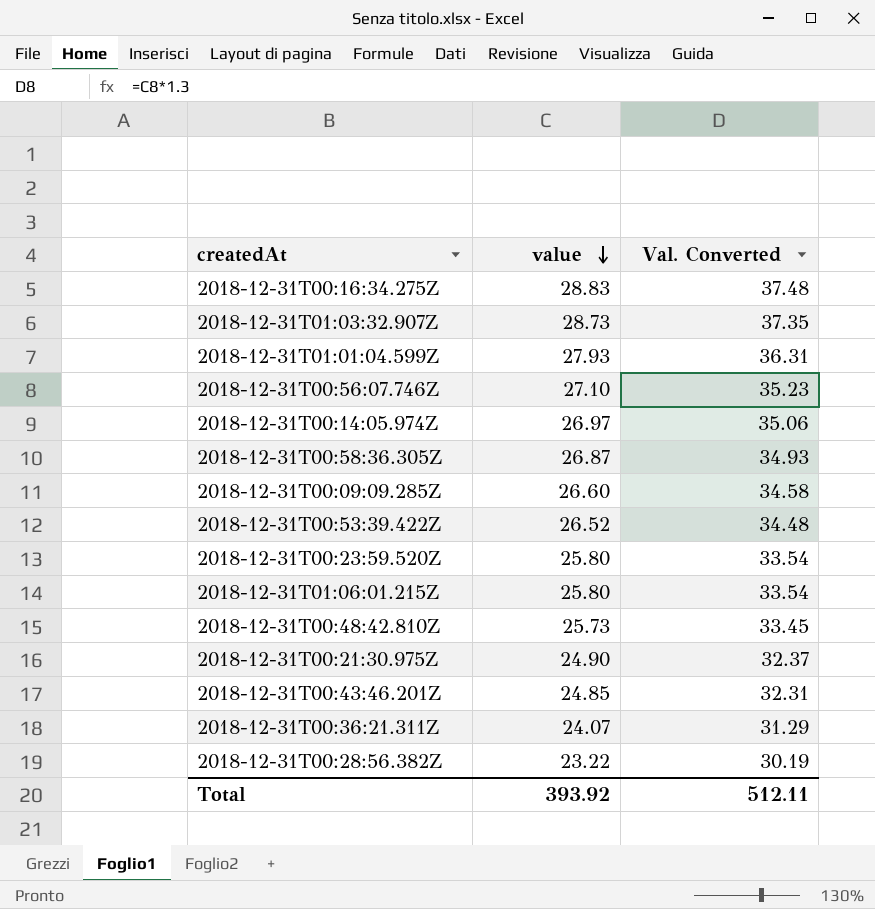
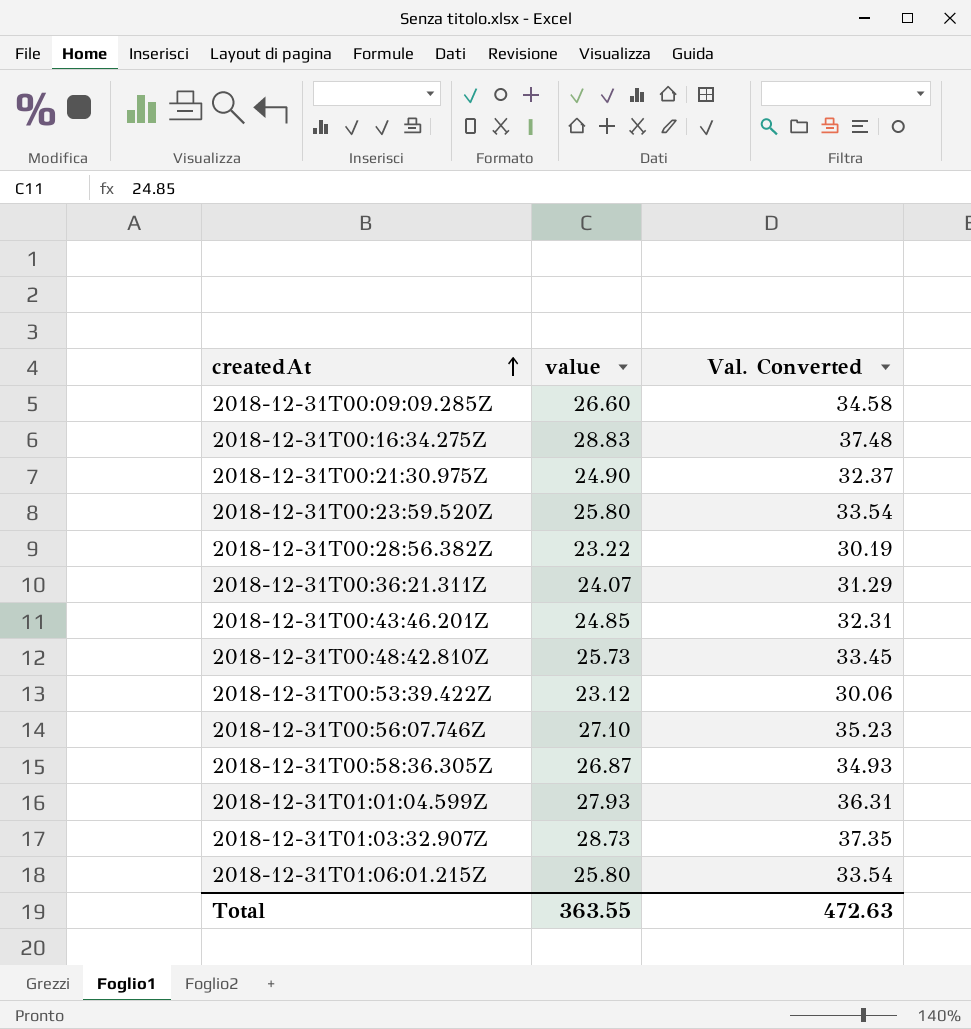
row order: value descending -> createdAt ascending
row 2018-12-31T00:14:05.974Z: 26.97 | 35.06 -> none
2018-12-31T00:53:39.422Z | value: 26.52 -> 23.12
2018-12-31T00:53:39.422Z | Val. Converted: 34.48 -> 30.06
Total | value: 393.92 -> 363.55
Total | Val. Converted: 512.11 -> 472.63

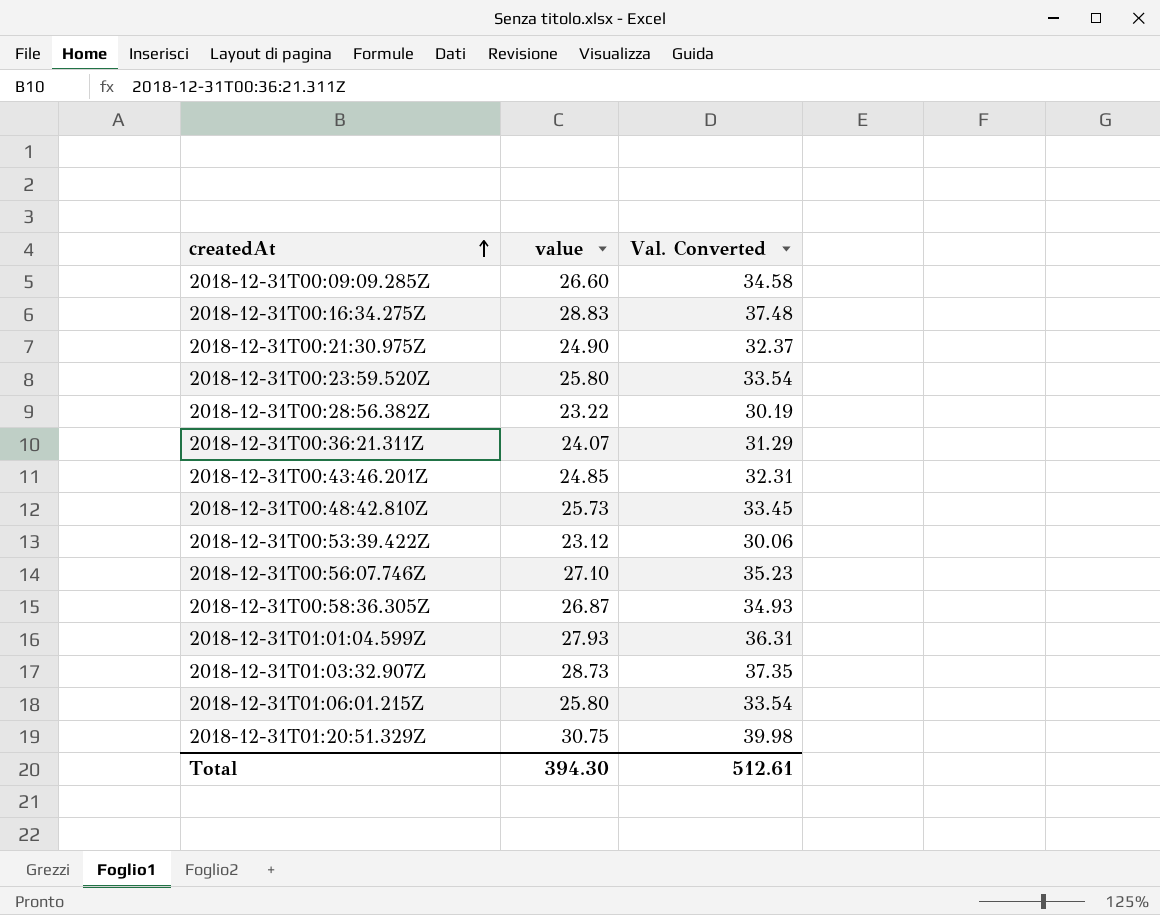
row 2018-12-31T01:20:51.329Z: none -> 30.75 | 39.98
Total | value: 363.55 -> 394.30
Total | Val. Converted: 472.63 -> 512.61

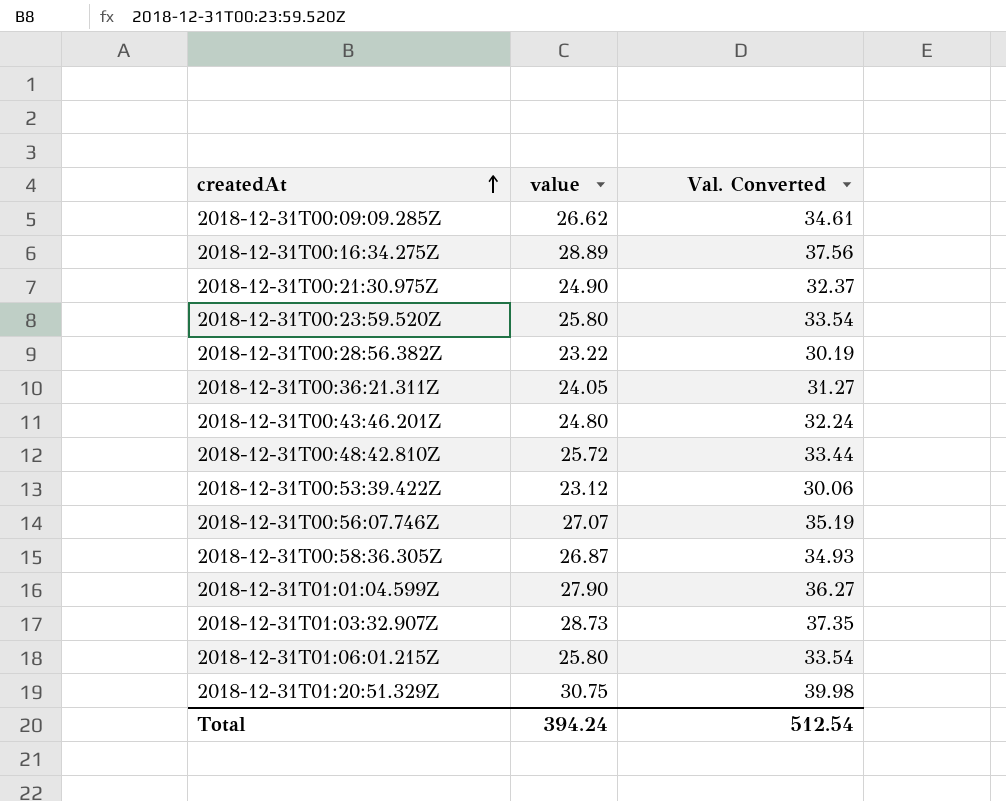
2018-12-31T00:09:09.285Z | value: 26.60 -> 26.62
2018-12-31T00:09:09.285Z | Val. Converted: 34.58 -> 34.61
2018-12-31T00:16:34.275Z | value: 28.83 -> 28.89
2018-12-31T00:16:34.275Z | Val. Converted: 37.48 -> 37.56
2018-12-31T00:36:21.311Z | value: 24.07 -> 24.05
2018-12-31T00:36:21.311Z | Val. Converted: 31.29 -> 31.27
2018-12-31T00:43:46.201Z | value: 24.85 -> 24.80
2018-12-31T00:43:46.201Z | Val. Converted: 32.31 -> 32.24
2018-12-31T00:48:42.810Z | value: 25.73 -> 25.72
2018-12-31T00:48:42.810Z | Val. Converted: 33.45 -> 33.44
2018-12-31T00:56:07.746Z | value: 27.10 -> 27.07
2018-12-31T00:56:07.746Z | Val. Converted: 35.23 -> 35.19
2018-12-31T01:01:04.599Z | value: 27.93 -> 27.90
2018-12-31T01:01:04.599Z | Val. Converted: 36.31 -> 36.27
Total | value: 394.30 -> 394.24
Total | Val. Converted: 512.61 -> 512.54

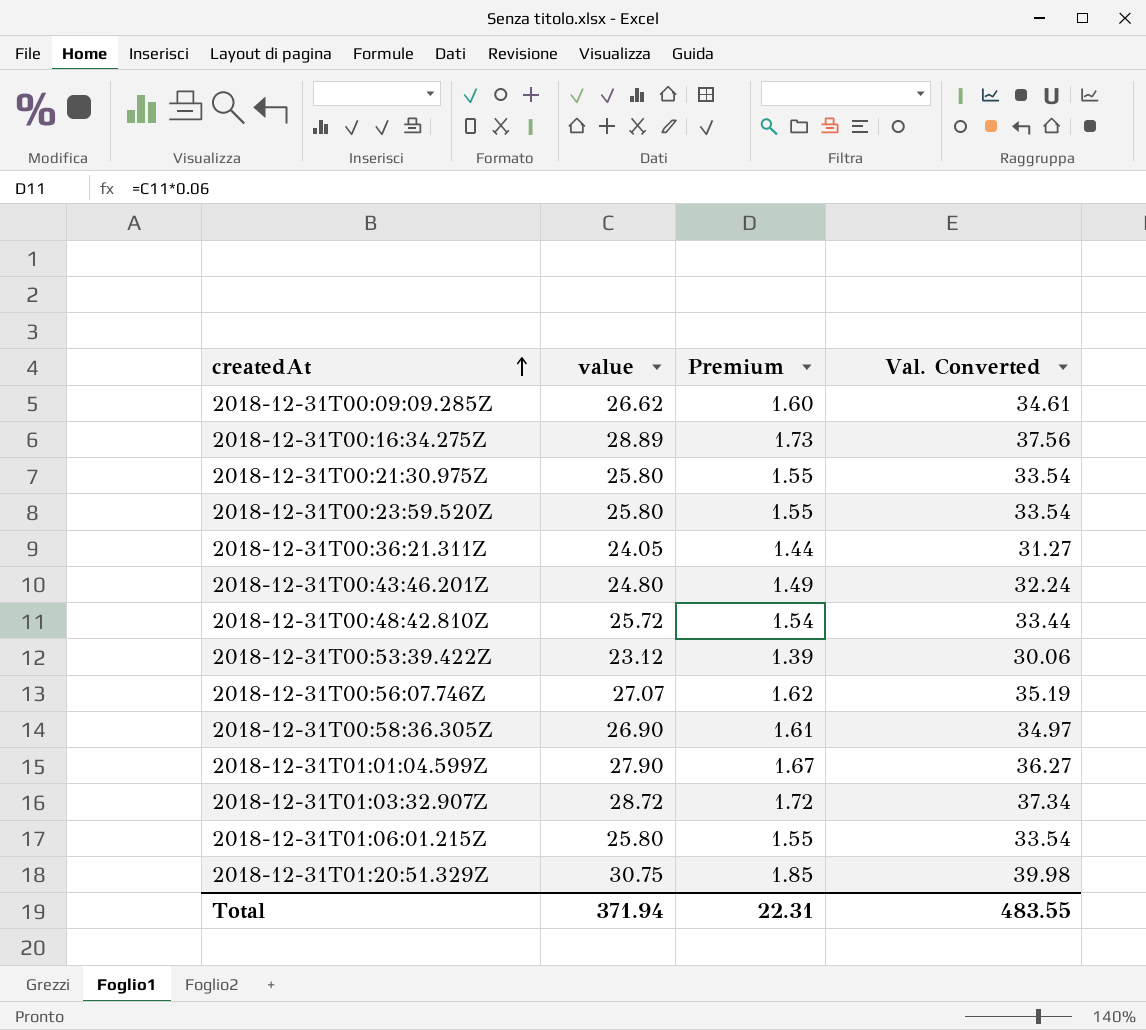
column Premium | formula: none -> [value] * 0.06
row 2018-12-31T00:28:56.382Z: 23.22 | 30.19 -> none
2018-12-31T00:21:30.975Z | value: 24.90 -> 25.80
2018-12-31T00:21:30.975Z | Val. Converted: 32.37 -> 33.54
2018-12-31T00:58:36.305Z | value: 26.87 -> 26.90
2018-12-31T00:58:36.305Z | Val. Converted: 34.93 -> 34.97
2018-12-31T01:03:32.907Z | value: 28.73 -> 28.72
2018-12-31T01:03:32.907Z | Val. Converted: 37.35 -> 37.34
Total | value: 394.24 -> 371.94
Total | Val. Converted: 512.54 -> 483.55

